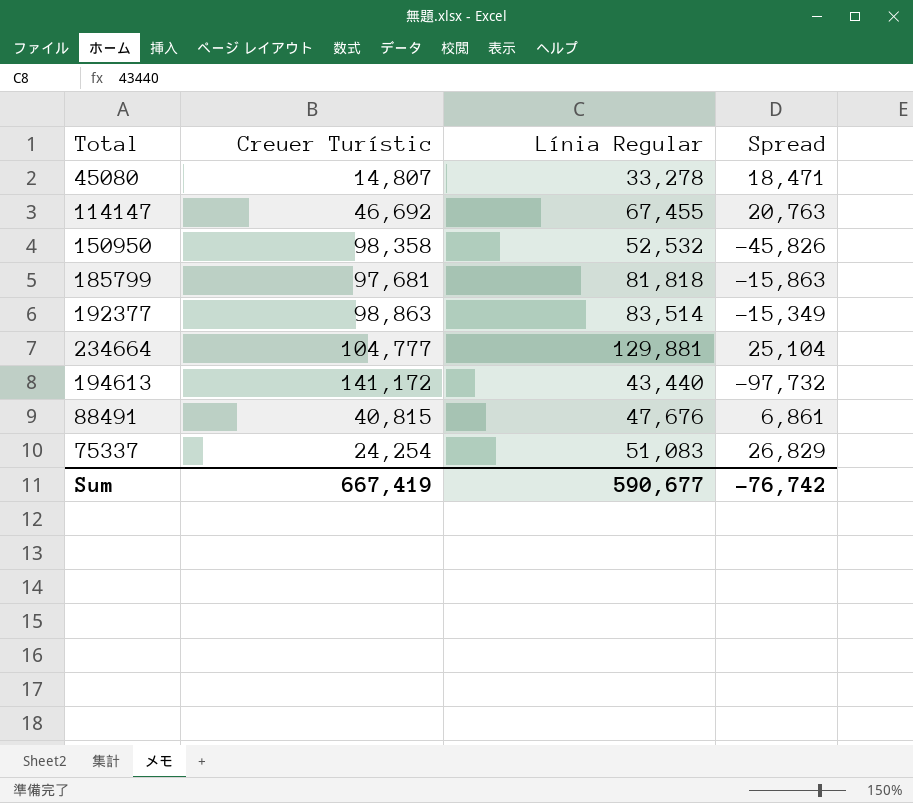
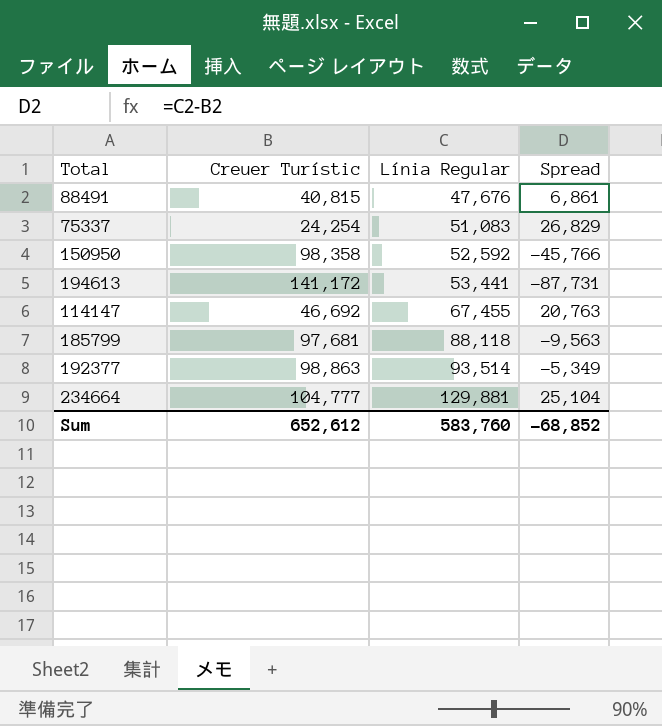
row order: none -> Línia Regular ascending
row 45080: 14,807 | 33,278 | 18,471 -> none
150950 | Línia Regular: 52,532 -> 52,592
150950 | Spread: -45,826 -> -45,766
194613 | Línia Regular: 43,440 -> 53,441
194613 | Spread: -97,732 -> -87,731
185799 | Línia Regular: 81,818 -> 88,118
185799 | Spread: -15,863 -> -9,563
192377 | Línia Regular: 83,514 -> 93,514
192377 | Spread: -15,349 -> -5,349
Sum | Creuer Turístic: 667,419 -> 652,612
Sum | Línia Regular: 590,677 -> 583,760
Sum | Spread: -76,742 -> -68,852

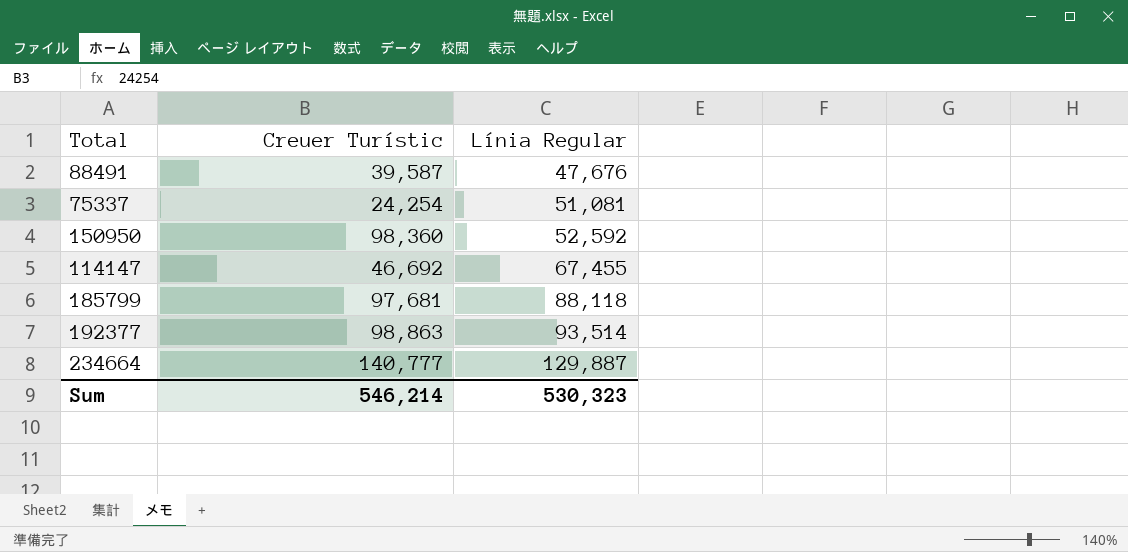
column Spread | formula: [Línia Regular] - [Creuer Turístic] -> none
row 194613: 141,172 | 53,441 | -87,731 -> none
88491 | Creuer Turístic: 40,815 -> 39,587
75337 | Línia Regular: 51,083 -> 51,081
150950 | Creuer Turístic: 98,358 -> 98,360
234664 | Creuer Turístic: 104,777 -> 140,777
234664 | Línia Regular: 129,881 -> 129,887
Sum | Creuer Turístic: 652,612 -> 546,214
Sum | Línia Regular: 583,760 -> 530,323

